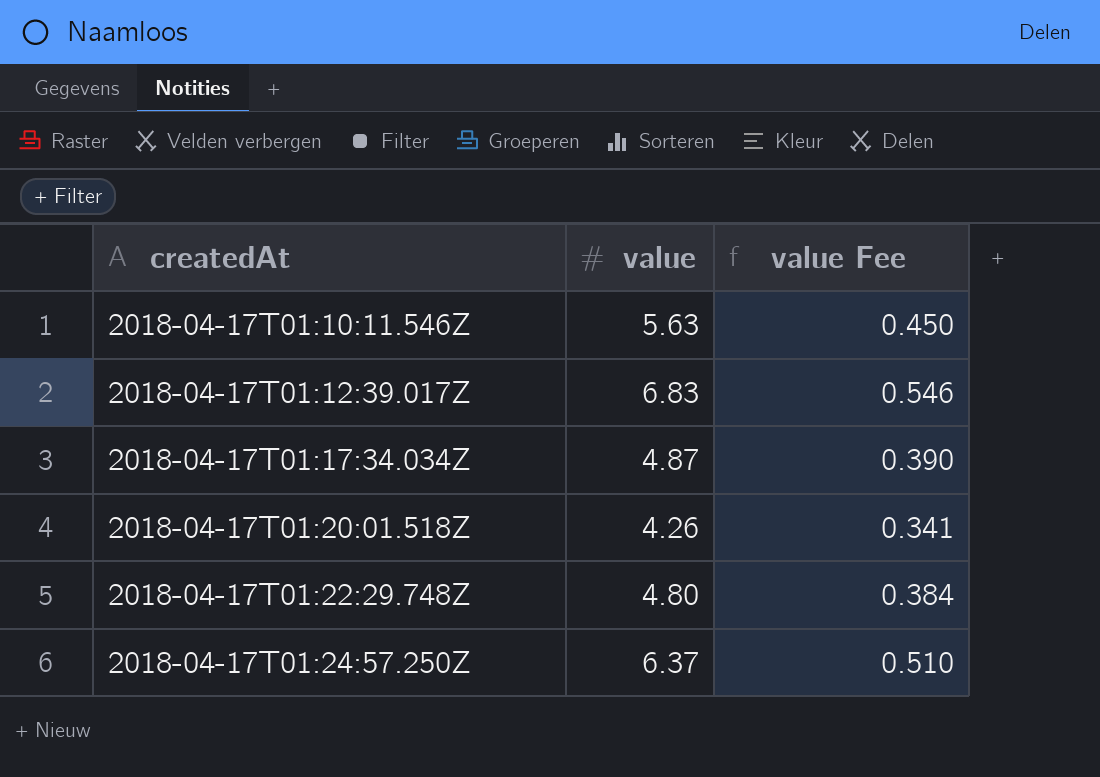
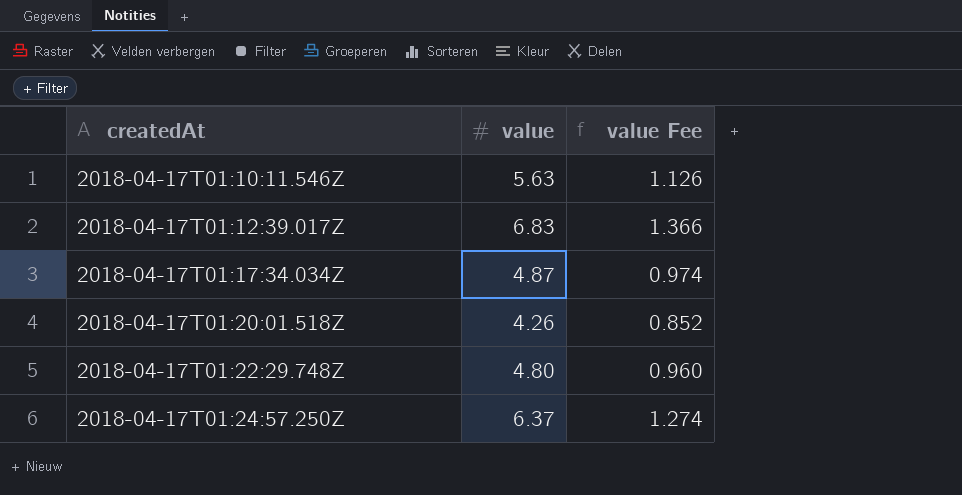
column value Fee | formula: [value] * 0.08 -> [value] * 0.2

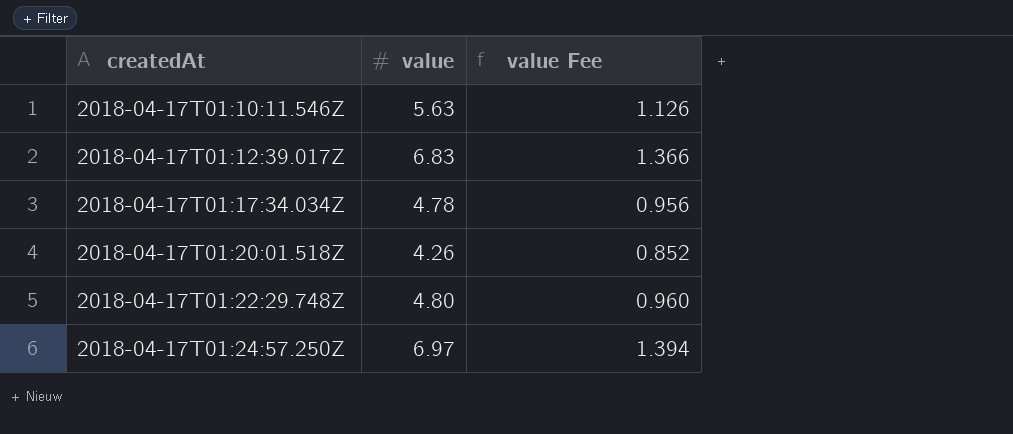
2018-04-17T01:17:34.034Z | value: 4.87 -> 4.78
2018-04-17T01:17:34.034Z | value Fee: 0.974 -> 0.956
2018-04-17T01:24:57.250Z | value: 6.37 -> 6.97
2018-04-17T01:24:57.250Z | value Fee: 1.274 -> 1.394

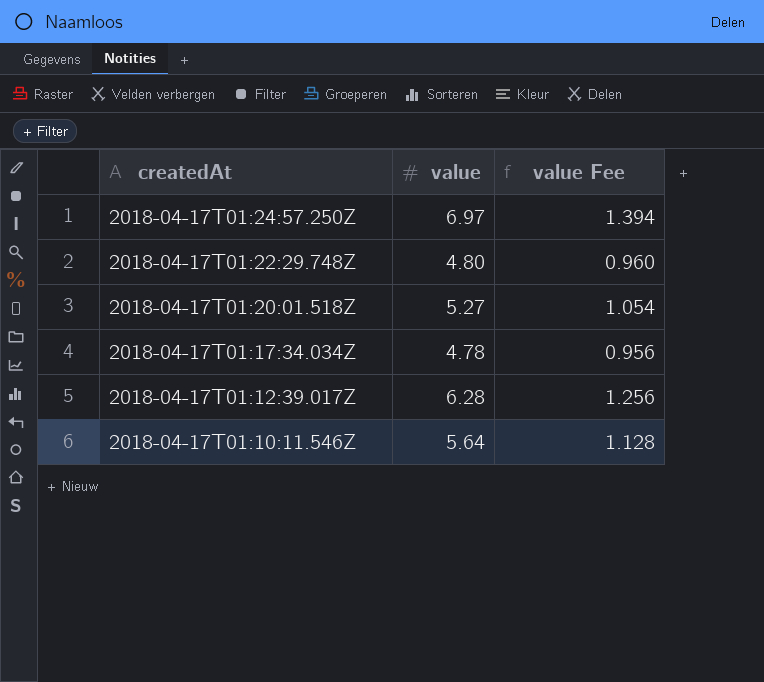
row order: createdAt ascending -> createdAt descending
2018-04-17T01:20:01.518Z | value: 4.26 -> 5.27
2018-04-17T01:20:01.518Z | value Fee: 0.852 -> 1.054
2018-04-17T01:12:39.017Z | value: 6.83 -> 6.28
2018-04-17T01:12:39.017Z | value Fee: 1.366 -> 1.256
2018-04-17T01:10:11.546Z | value: 5.63 -> 5.64
2018-04-17T01:10:11.546Z | value Fee: 1.126 -> 1.128

